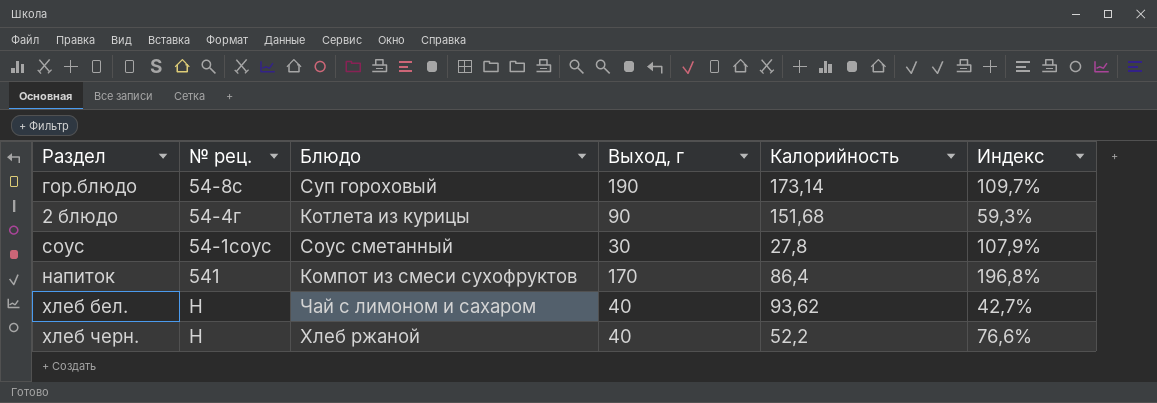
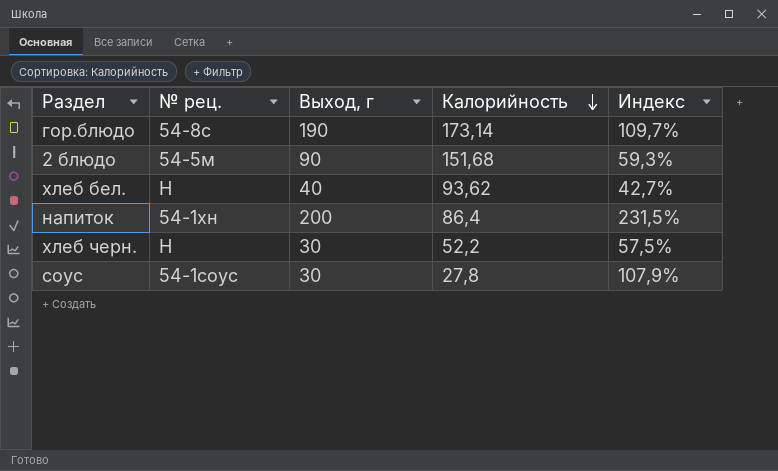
row order: none -> Калорийность descending
column Блюдо | position: 3 -> none
2 блюдо | № рец.: 54-4г -> 54-5м
напиток | № рец.: 541 -> 54-1хн
напиток | Выход, г: 170 -> 200
напиток | Индекс: 196,8% -> 231,5%
хлеб черн. | Выход, г: 40 -> 30
хлеб черн. | Индекс: 76,6% -> 57,5%

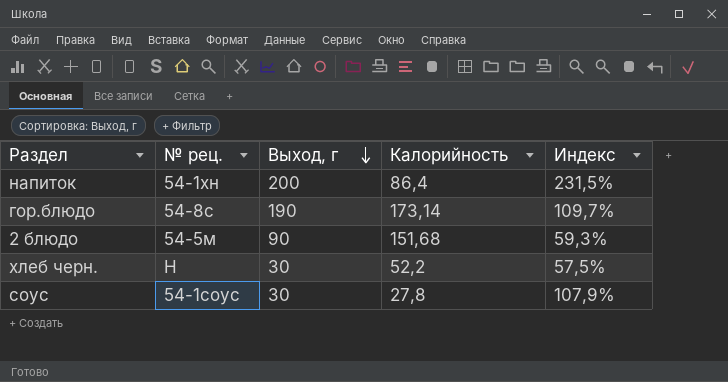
row order: Калорийность descending -> Выход, г descending
row хлеб бел.: Н | 40 | 93,62 | 42,7% -> none

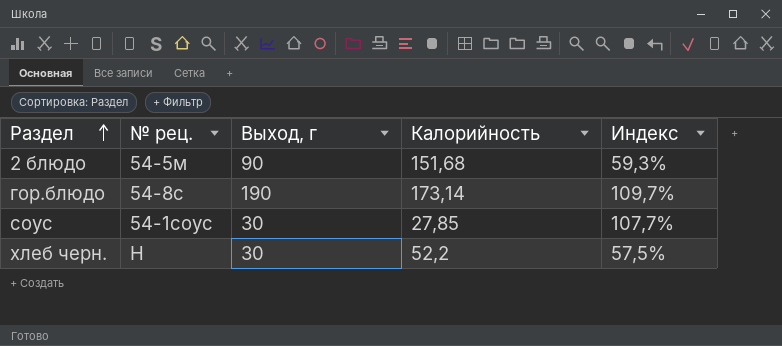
row order: Выход, г descending -> Раздел ascending
row напиток: 54-1хн | 200 | 86,4 | 231,5% -> none
соус | Калорийность: 27,8 -> 27,85
соус | Индекс: 107,9% -> 107,7%

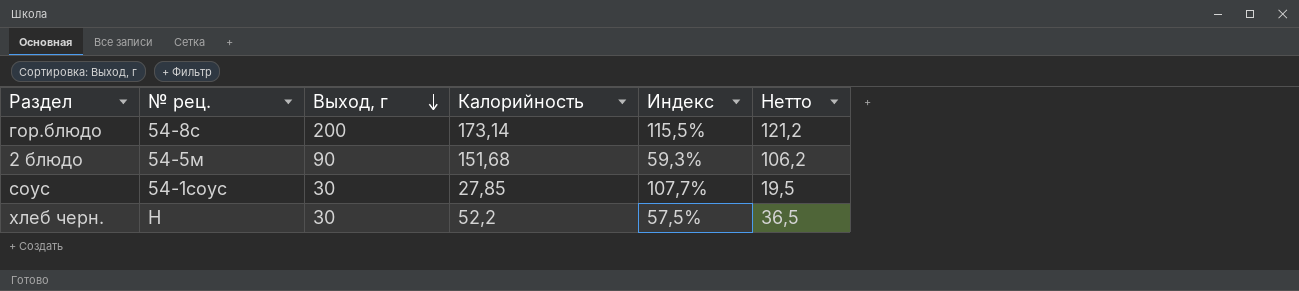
row order: Раздел ascending -> Выход, г descending
column Нетто | formula: none -> [Калорийность] * 0,7
гор.блюдо | Выход, г: 190 -> 200
гор.блюдо | Индекс: 109,7% -> 115,5%

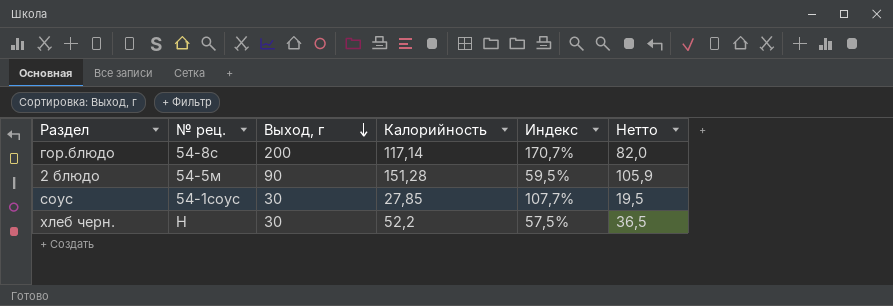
гор.блюдо | Калорийность: 173,14 -> 117,14
гор.блюдо | Индекс: 115,5% -> 170,7%
гор.блюдо | Нетто: 121,2 -> 82,0
2 блюдо | Калорийность: 151,68 -> 151,28
2 блюдо | Индекс: 59,3% -> 59,5%
2 блюдо | Нетто: 106,2 -> 105,9

